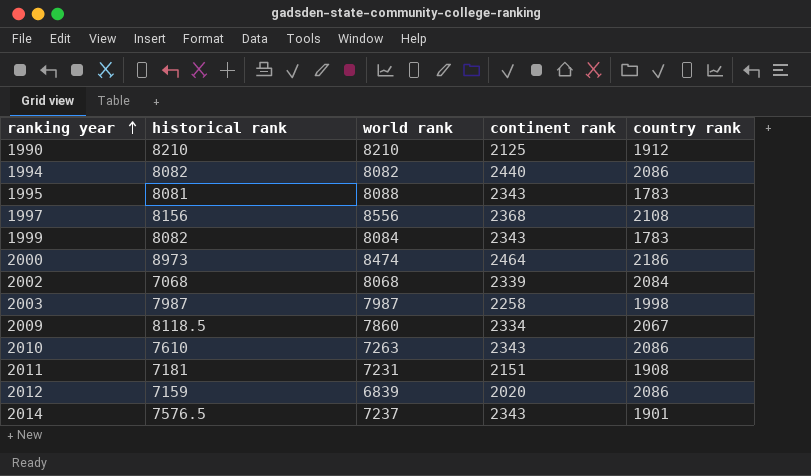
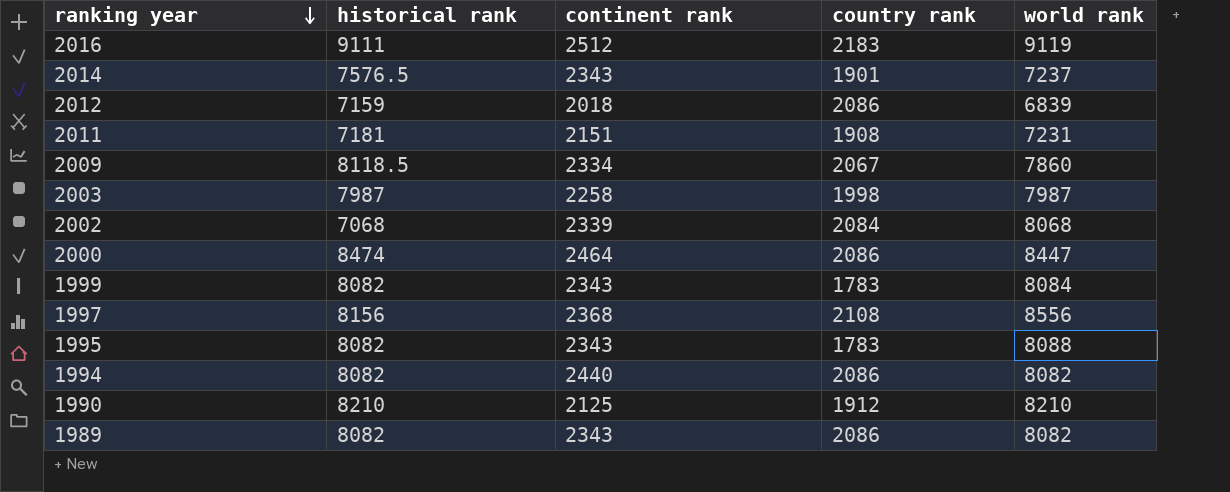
row order: ranking year ascending -> ranking year descending
column world rank | position: 3 -> 5
row 2010: 7610 | 7263 | 2343 | 2086 -> none
row 2016: none -> 9111 | 2512 | 2183 | 9119
2012 | continent rank: 2020 -> 2018
2000 | historical rank: 8973 -> 8474
2000 | country rank: 2186 -> 2086
2000 | world rank: 8474 -> 8447
1995 | historical rank: 8081 -> 8082
row 1989: none -> 8082 | 2343 | 2086 | 8082

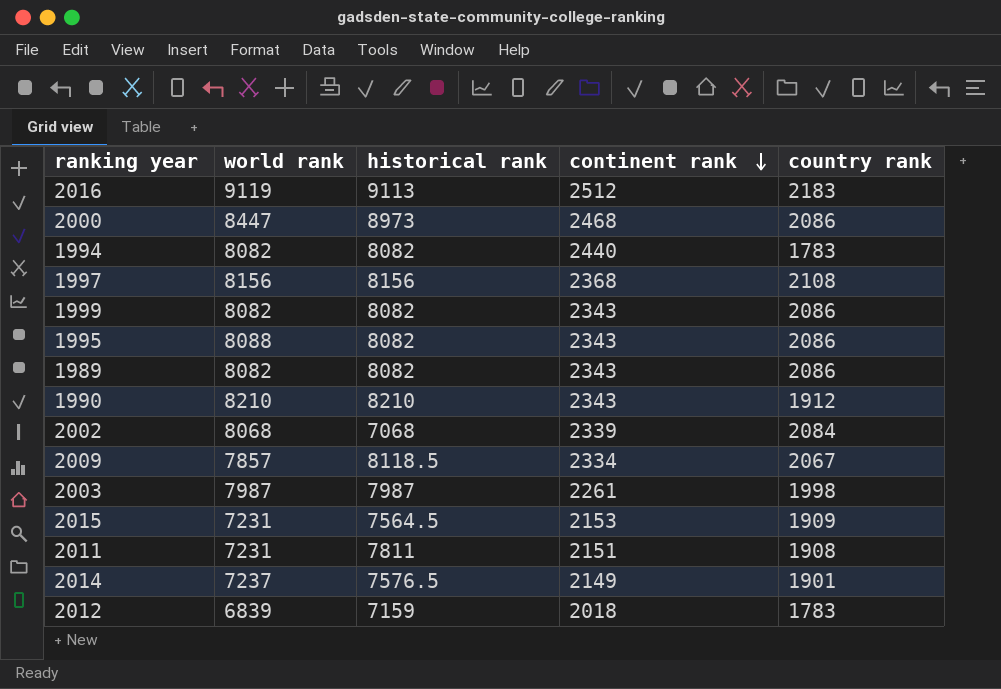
row order: ranking year descending -> continent rank descending
column world rank | position: 5 -> 2
2016 | historical rank: 9111 -> 9113
2000 | historical rank: 8474 -> 8973
2000 | continent rank: 2464 -> 2468
1994 | country rank: 2086 -> 1783
1997 | world rank: 8556 -> 8156
1999 | world rank: 8084 -> 8082
1999 | country rank: 1783 -> 2086
1995 | country rank: 1783 -> 2086
1990 | continent rank: 2125 -> 2343
2009 | world rank: 7860 -> 7857
2003 | continent rank: 2258 -> 2261
row 2015: none -> 7231 | 7564.5 | 2153 | 1909
2011 | historical rank: 7181 -> 7811
2014 | continent rank: 2343 -> 2149
2012 | country rank: 2086 -> 1783

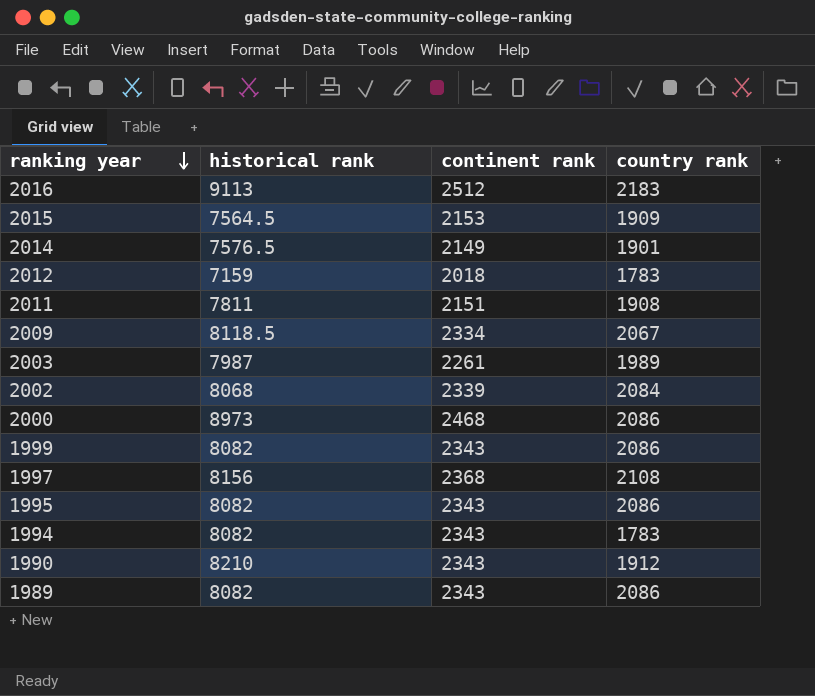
row order: continent rank descending -> ranking year descending
column world rank | position: 2 -> none
2003 | country rank: 1998 -> 1989
2002 | historical rank: 7068 -> 8068
1994 | continent rank: 2440 -> 2343

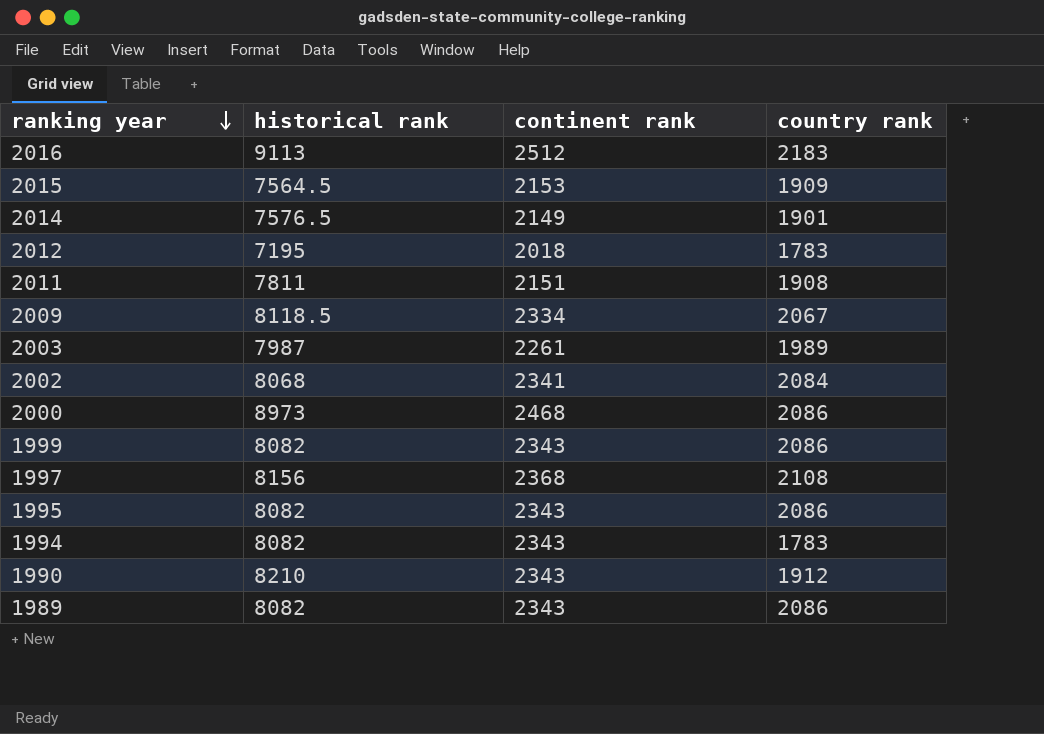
2012 | historical rank: 7159 -> 7195
2002 | continent rank: 2339 -> 2341

